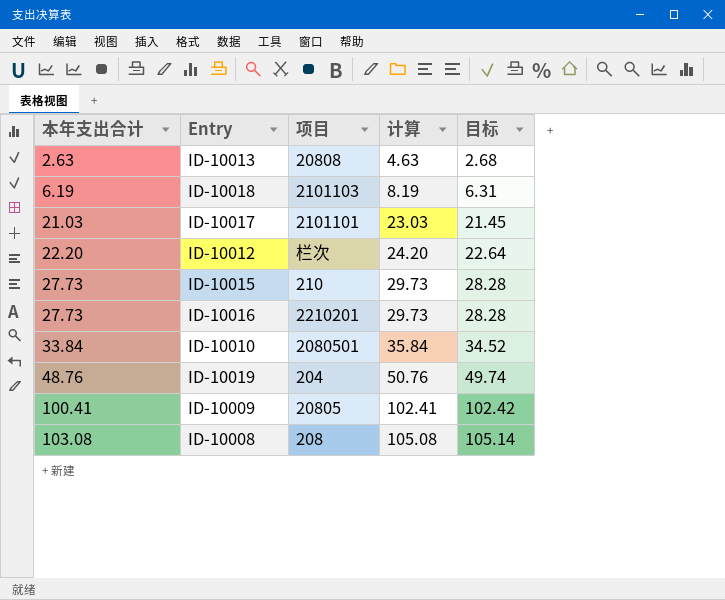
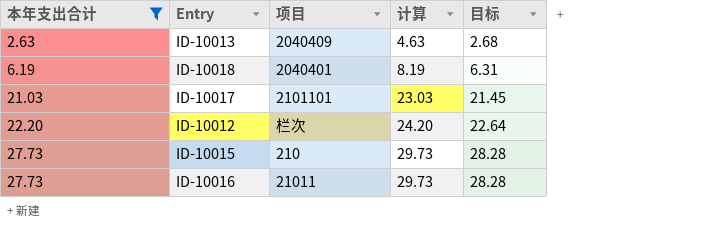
filter: none -> 本年支出合计 <= 27.73
ID-10013 | 项目: 20808 -> 2040409
ID-10018 | 项目: 2101103 -> 2040401
ID-10016 | 项目: 2210201 -> 21011

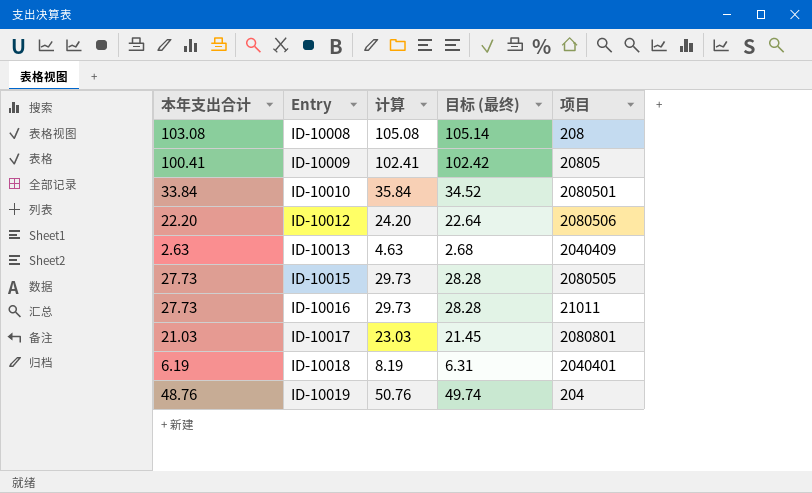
filter: 本年支出合计 <= 27.73 -> none
row order: 本年支出合计 ascending -> Entry ascending
column name: 目标 -> 目标 (最终)
column 项目 | position: 3 -> 5
ID-10012 | 项目: 栏次 -> 2080506
ID-10015 | 项目: 210 -> 2080505
ID-10017 | 项目: 2101101 -> 2080801

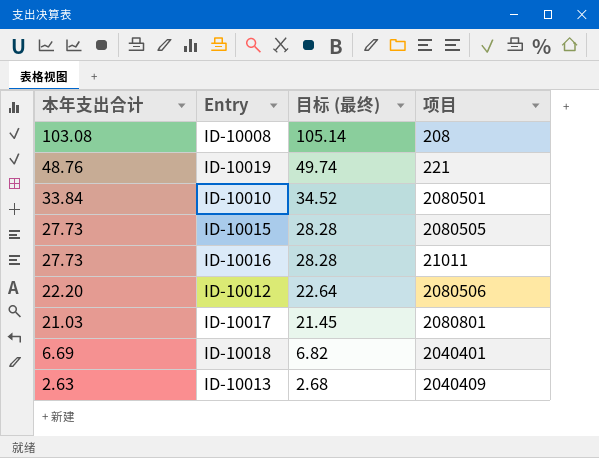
row order: Entry ascending -> 本年支出合计 descending
column 计算 | formula: [本年支出合计] + 2 -> none
row ID-10009: 100.41 | 102.41 | 102.42 | 20805 -> none
ID-10019 | 项目: 204 -> 221
ID-10018 | 本年支出合计: 6.19 -> 6.69
ID-10018 | 目标 (最终): 6.31 -> 6.82

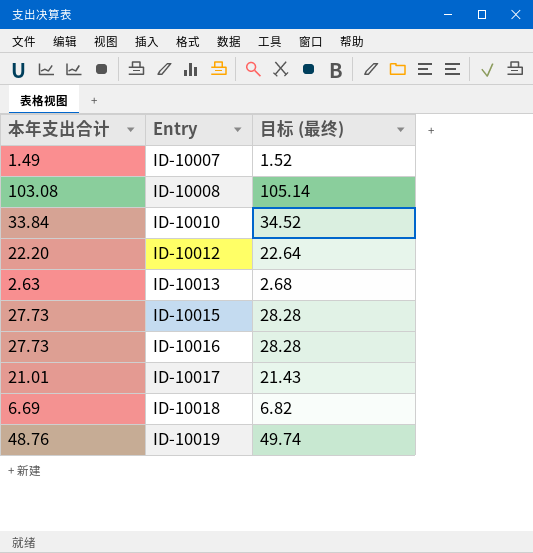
row order: 本年支出合计 descending -> Entry ascending
column 项目 | position: 4 -> none
row ID-10007: none -> 1.49 | 1.52
ID-10017 | 本年支出合计: 21.03 -> 21.01
ID-10017 | 目标 (最终): 21.45 -> 21.43

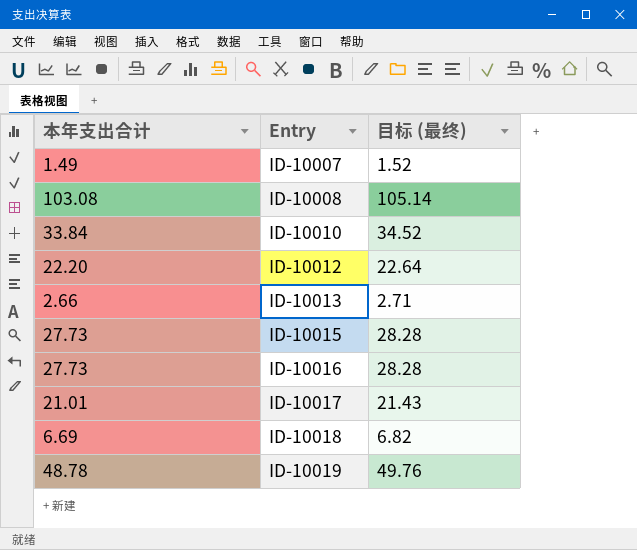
ID-10013 | 本年支出合计: 2.63 -> 2.66
ID-10013 | 目标 (最终): 2.68 -> 2.71
ID-10019 | 本年支出合计: 48.76 -> 48.78
ID-10019 | 目标 (最终): 49.74 -> 49.76

